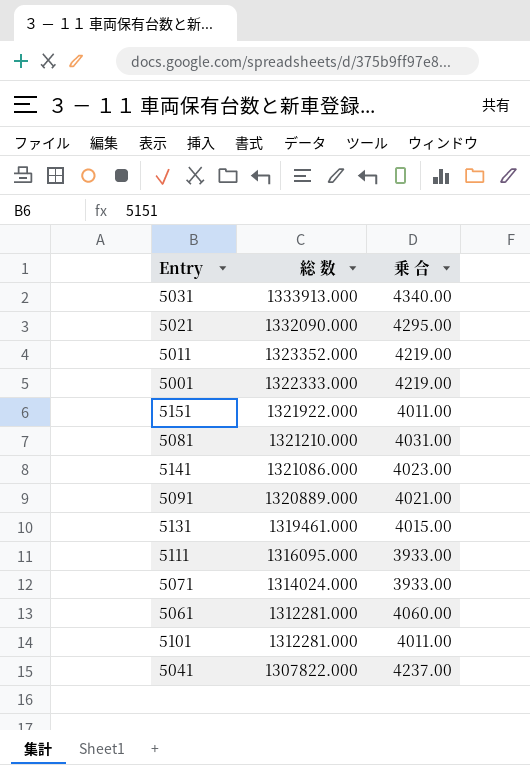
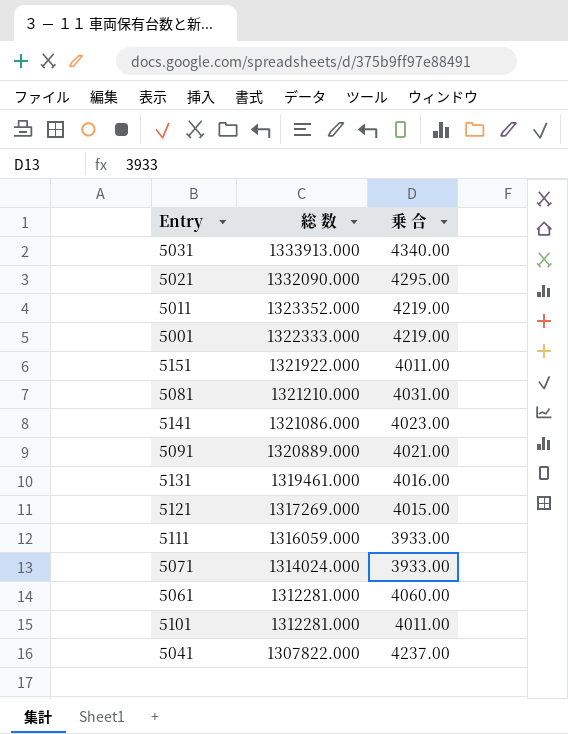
5131 | 乗 合: 4015.00 -> 4016.00
row 5121: none -> 1317269.000 | 4015.00
5111 | 総 数: 1316095.000 -> 1316059.000

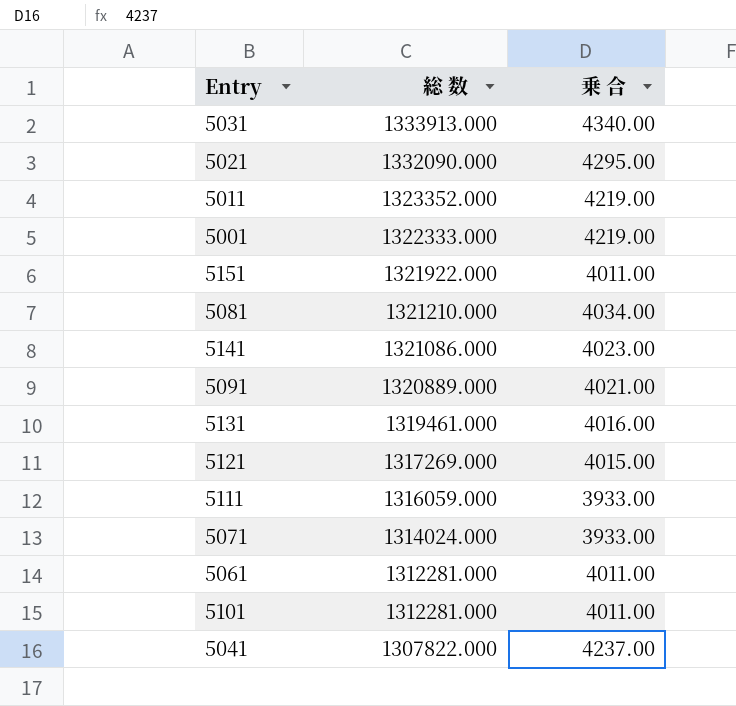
5081 | 乗 合: 4031.00 -> 4034.00
5061 | 乗 合: 4060.00 -> 4011.00

